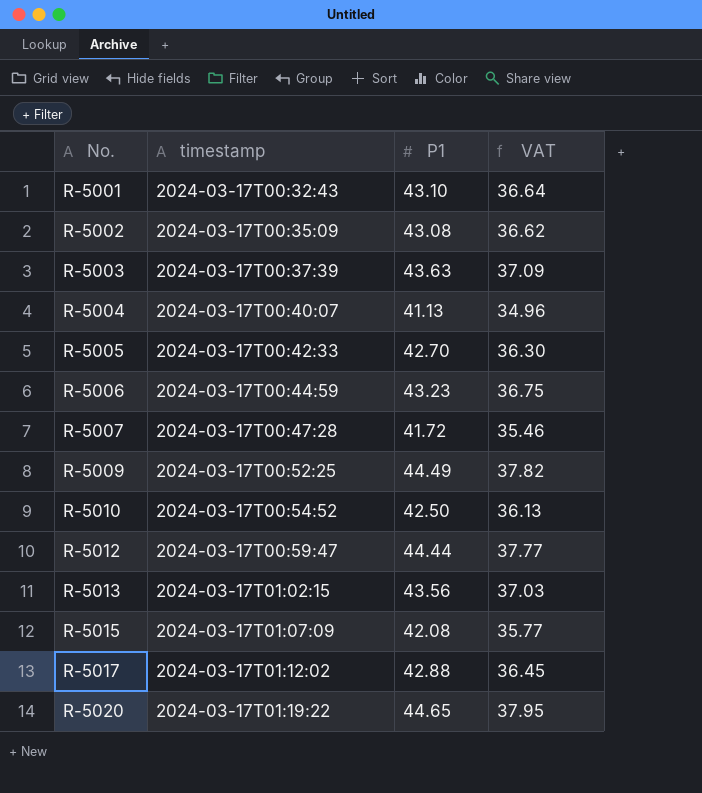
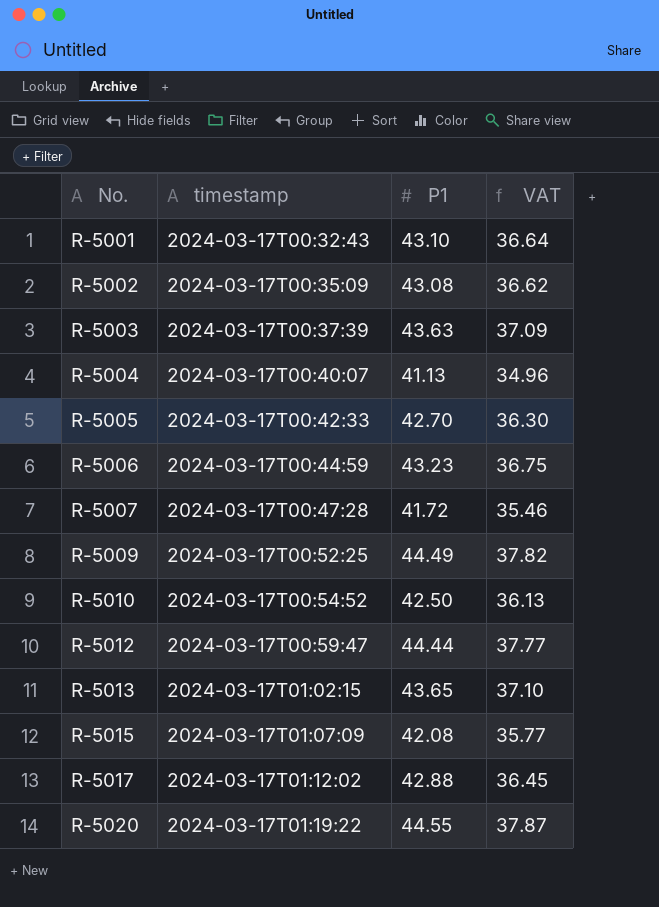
R-5013 | P1: 43.56 -> 43.65
R-5013 | VAT: 37.03 -> 37.10
R-5020 | P1: 44.65 -> 44.55
R-5020 | VAT: 37.95 -> 37.87

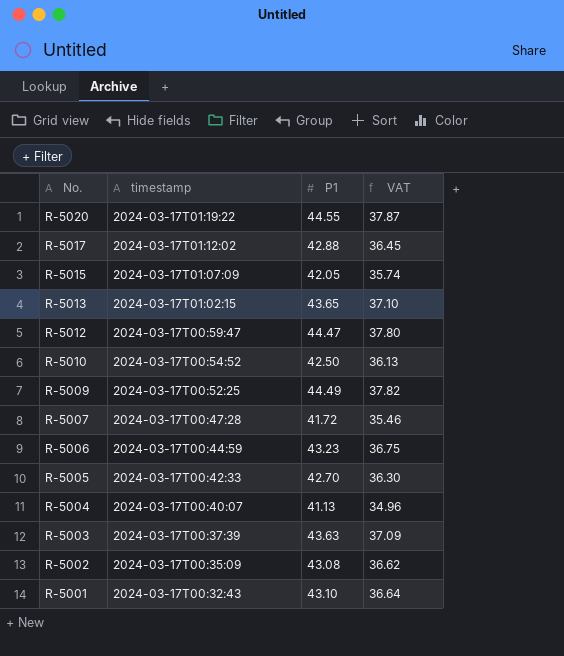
row order: No. ascending -> No. descending
R-5015 | P1: 42.08 -> 42.05
R-5015 | VAT: 35.77 -> 35.74
R-5012 | P1: 44.44 -> 44.47
R-5012 | VAT: 37.77 -> 37.80

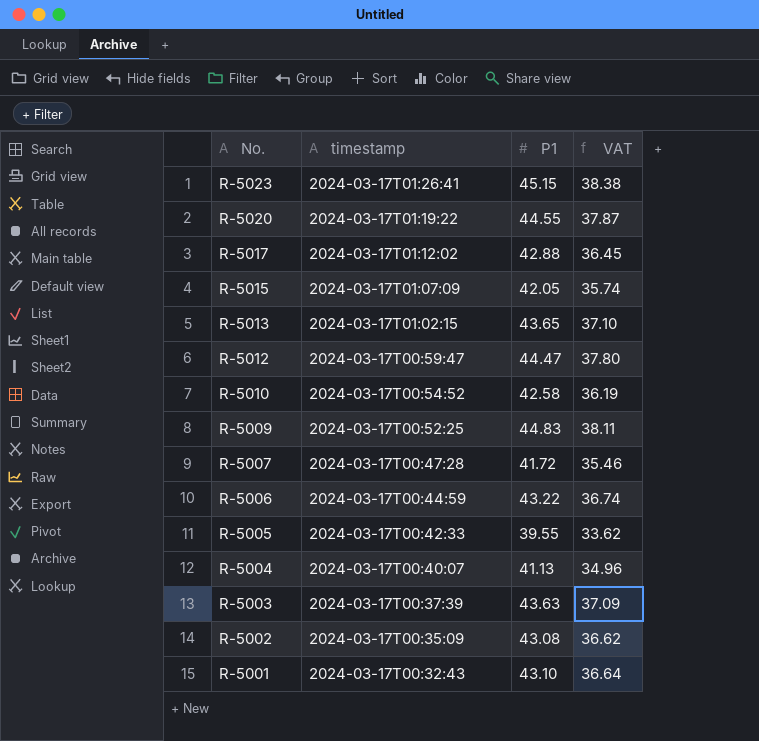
row R-5023: none -> 2024-03-17T01:26:41 | 45.15 | 38.38
R-5010 | P1: 42.50 -> 42.58
R-5010 | VAT: 36.13 -> 36.19
R-5009 | P1: 44.49 -> 44.83
R-5009 | VAT: 37.82 -> 38.11
R-5006 | P1: 43.23 -> 43.22
R-5006 | VAT: 36.75 -> 36.74
R-5005 | P1: 42.70 -> 39.55
R-5005 | VAT: 36.30 -> 33.62

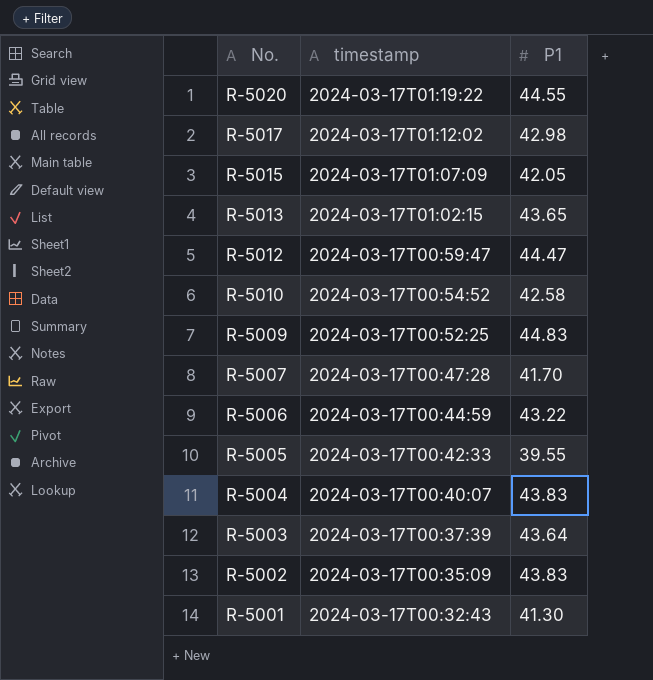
column VAT | formula: [P1] * 0.85 -> none
row R-5023: 2024-03-17T01:26:41 | 45.15 | 38.38 -> none
R-5017 | P1: 42.88 -> 42.98
R-5007 | P1: 41.72 -> 41.70
R-5004 | P1: 41.13 -> 43.83
R-5003 | P1: 43.63 -> 43.64
R-5002 | P1: 43.08 -> 43.83
R-5001 | P1: 43.10 -> 41.30

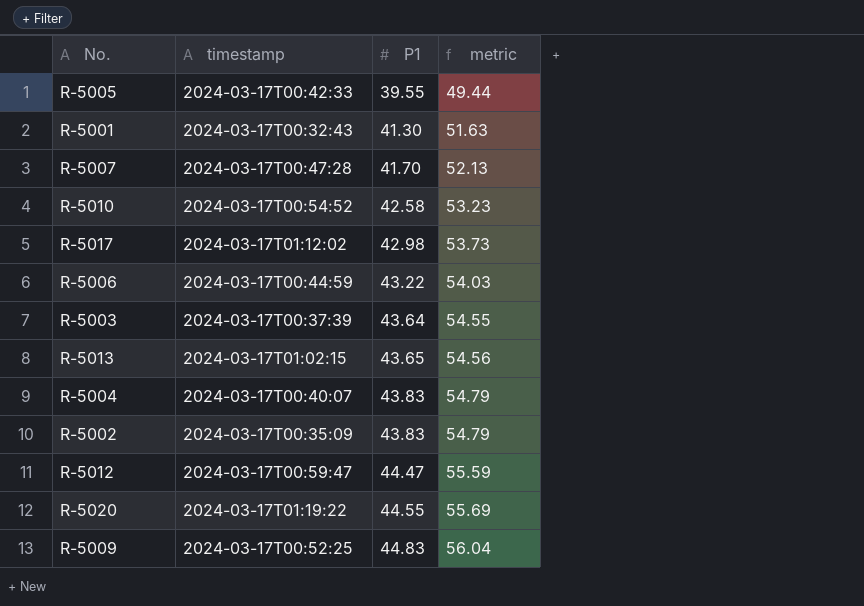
row order: No. descending -> P1 ascending
column metric | formula: none -> [P1] * 1.25
row R-5015: 2024-03-17T01:07:09 | 42.05 -> none

